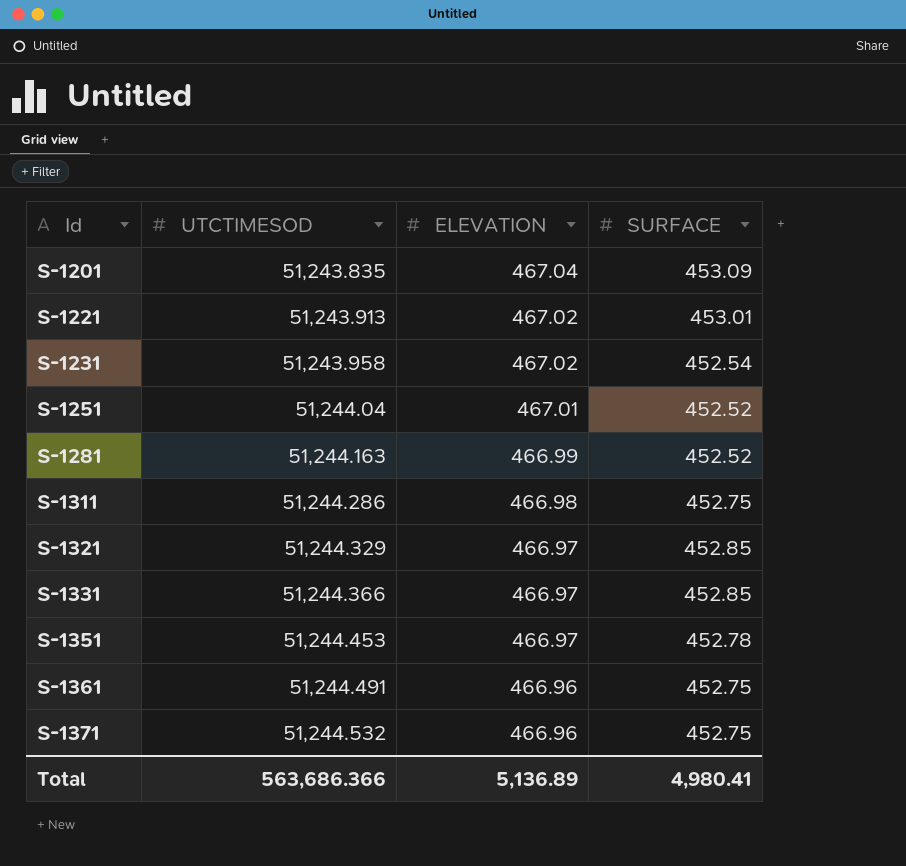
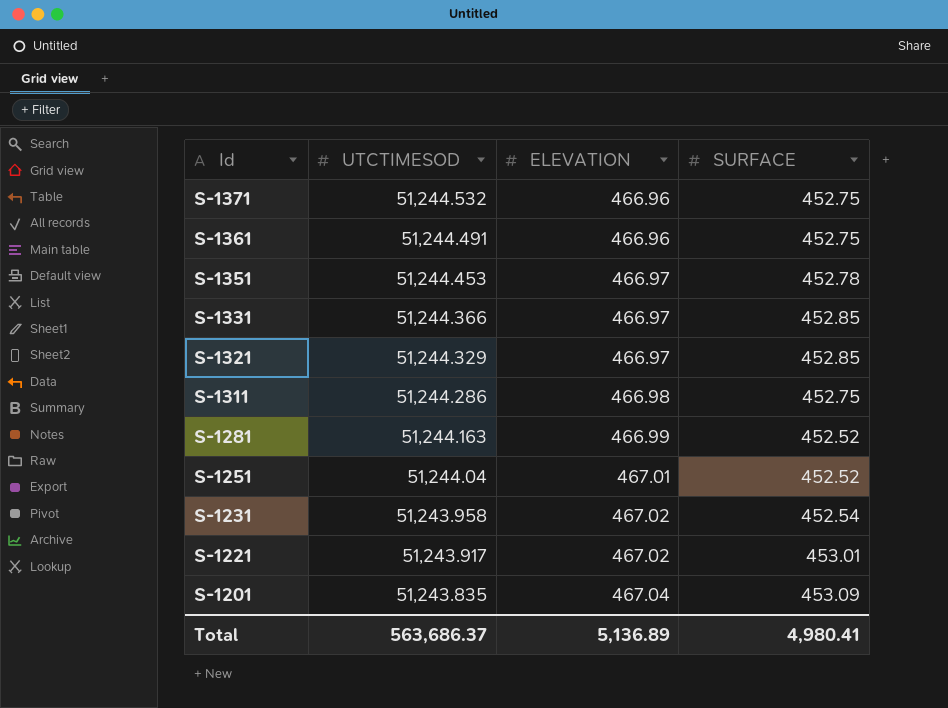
row order: Id ascending -> Id descending
S-1221 | UTCTIMESOD: 51,243.913 -> 51,243.917
Total | UTCTIMESOD: 563,686.366 -> 563,686.37

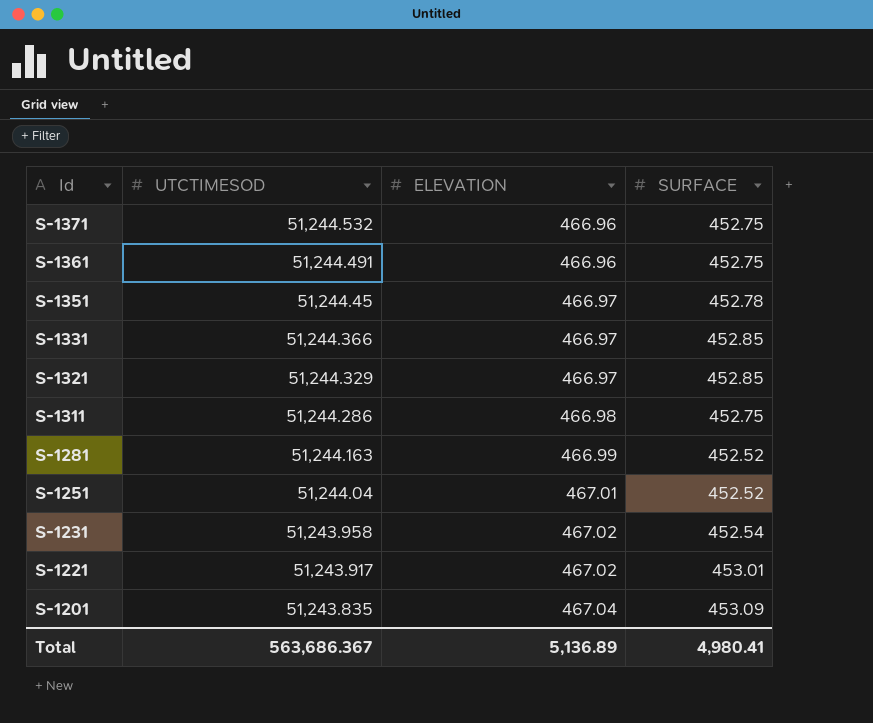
S-1351 | UTCTIMESOD: 51,244.453 -> 51,244.45
Total | UTCTIMESOD: 563,686.37 -> 563,686.367

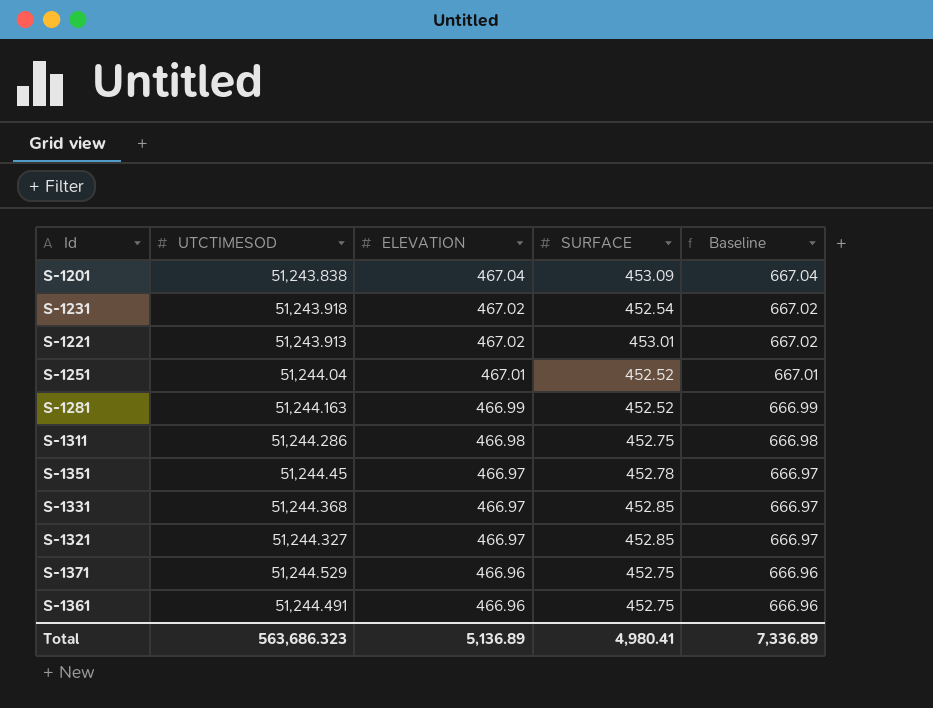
row order: Id descending -> ELEVATION descending
column Baseline | formula: none -> [ELEVATION] + 200
S-1201 | UTCTIMESOD: 51,243.835 -> 51,243.838
S-1231 | UTCTIMESOD: 51,243.958 -> 51,243.918
S-1221 | UTCTIMESOD: 51,243.917 -> 51,243.913
S-1331 | UTCTIMESOD: 51,244.366 -> 51,244.368
S-1321 | UTCTIMESOD: 51,244.329 -> 51,244.327
S-1371 | UTCTIMESOD: 51,244.532 -> 51,244.529
Total | UTCTIMESOD: 563,686.367 -> 563,686.323

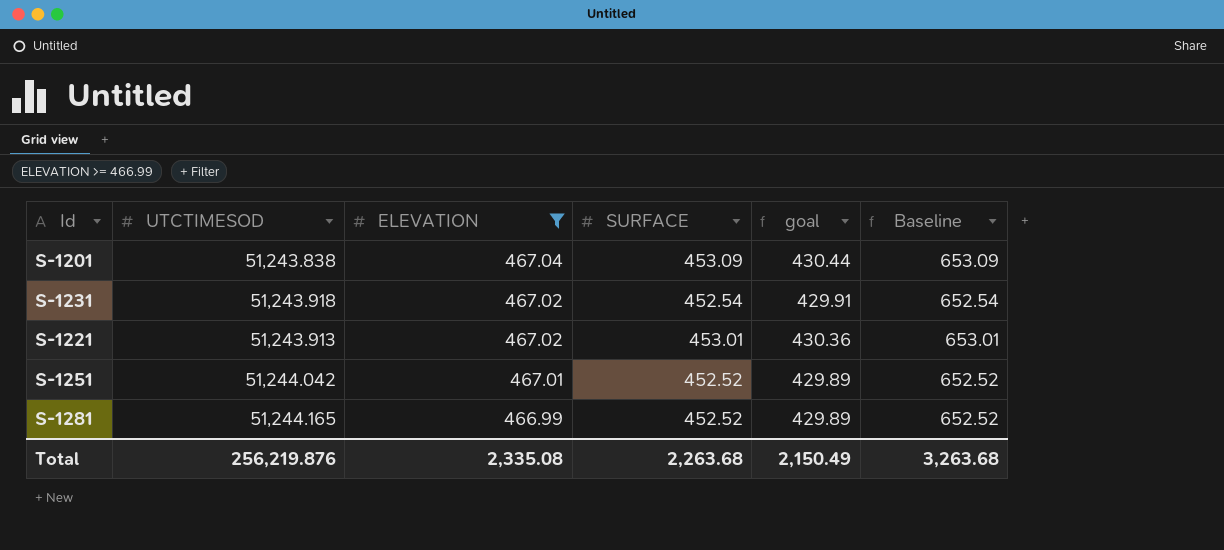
filter: none -> ELEVATION >= 466.99
column goal | formula: none -> [SURFACE] * 0.95
column Baseline | formula: [ELEVATION] + 200 -> [SURFACE] + 200
S-1251 | UTCTIMESOD: 51,244.04 -> 51,244.042
S-1281 | UTCTIMESOD: 51,244.163 -> 51,244.165
Total | UTCTIMESOD: 563,686.323 -> 256,219.876
Total | ELEVATION: 5,136.89 -> 2,335.08
Total | SURFACE: 4,980.41 -> 2,263.68
Total | Baseline: 7,336.89 -> 3,263.68

